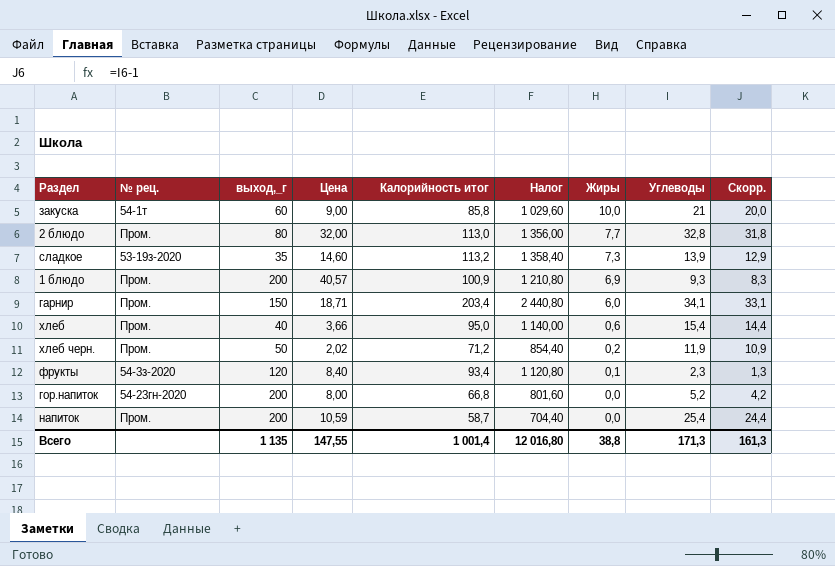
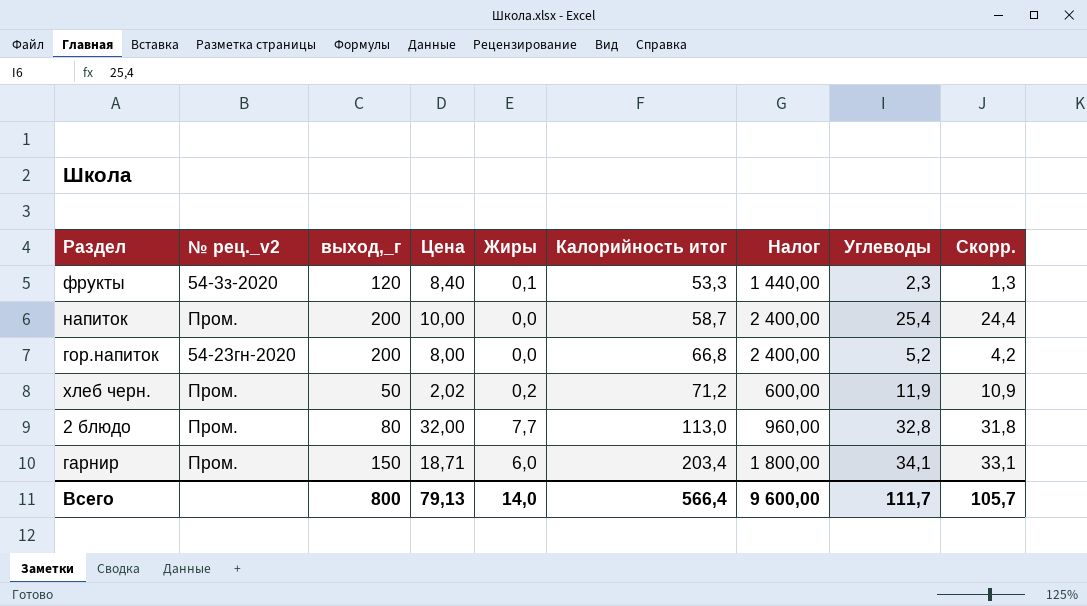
row order: Жиры descending -> Калорийность итог ascending
column name: № рец. -> № рец._v2
column Жиры | position: 7 -> 5
column Налог | formula: [Калорийность итог] * 12 -> [выход,_г] * 12
row закуска: 54-1т | 60 | 9,00 | 85,8 | 1 029,60 | 10,0 | 21 | 20,0 -> none
row сладкое: 53-19з-2020 | 35 | 14,60 | 113,2 | 1 358,40 | 7,3 | 13,9 | 12,9 -> none
row 1 блюдо: Пром. | 200 | 40,57 | 100,9 | 1 210,80 | 6,9 | 9,3 | 8,3 -> none
row хлеб: Пром. | 40 | 3,66 | 95,0 | 1 140,00 | 0,6 | 15,4 | 14,4 -> none
фрукты | Калорийность итог: 93,4 -> 53,3
напиток | Цена: 10,59 -> 10,00
Всего | выход,_г: 1 135 -> 800
Всего | Цена: 147,55 -> 79,13
Всего | Жиры: 38,8 -> 14,0
Всего | Калорийность итог: 1 001,4 -> 566,4
Всего | Налог: 12 016,80 -> 9 600,00
Всего | Углеводы: 171,3 -> 111,7
Всего | Скорр.: 161,3 -> 105,7

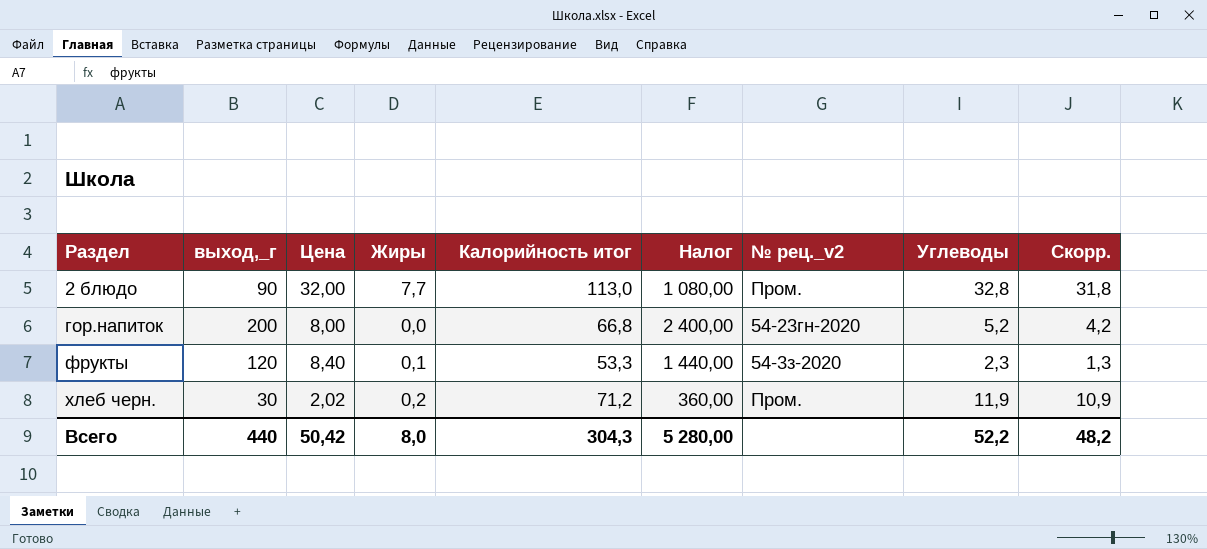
row order: Калорийность итог ascending -> Раздел ascending
column № рец._v2 | position: 2 -> 7
row напиток: Пром. | 200 | 10,00 | 0,0 | 58,7 | 2 400,00 | 25,4 | 24,4 -> none
row гарнир: Пром. | 150 | 18,71 | 6,0 | 203,4 | 1 800,00 | 34,1 | 33,1 -> none
2 блюдо | выход,_г: 80 -> 90
2 блюдо | Налог: 960,00 -> 1 080,00
хлеб черн. | выход,_г: 50 -> 30
хлеб черн. | Налог: 600,00 -> 360,00
Всего | выход,_г: 800 -> 440
Всего | Цена: 79,13 -> 50,42
Всего | Жиры: 14,0 -> 8,0
Всего | Калорийность итог: 566,4 -> 304,3
Всего | Налог: 9 600,00 -> 5 280,00
Всего | Углеводы: 111,7 -> 52,2
Всего | Скорр.: 105,7 -> 48,2

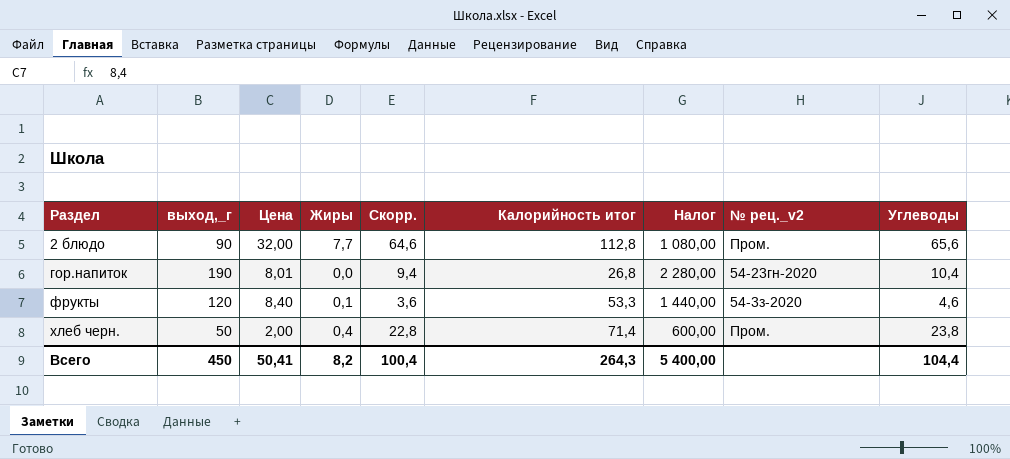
column Скорр. | position: 9 -> 5
2 блюдо | Скорр.: 31,8 -> 64,6
2 блюдо | Калорийность итог: 113,0 -> 112,8
2 блюдо | Углеводы: 32,8 -> 65,6
гор.напиток | выход,_г: 200 -> 190
гор.напиток | Цена: 8,00 -> 8,01
гор.напиток | Скорр.: 4,2 -> 9,4
гор.напиток | Калорийность итог: 66,8 -> 26,8
гор.напиток | Налог: 2 400,00 -> 2 280,00
гор.напиток | Углеводы: 5,2 -> 10,4
фрукты | Скорр.: 1,3 -> 3,6
фрукты | Углеводы: 2,3 -> 4,6
хлеб черн. | выход,_г: 30 -> 50
хлеб черн. | Цена: 2,02 -> 2,00
хлеб черн. | Жиры: 0,2 -> 0,4
хлеб черн. | Скорр.: 10,9 -> 22,8
хлеб черн. | Калорийность итог: 71,2 -> 71,4
хлеб черн. | Налог: 360,00 -> 600,00
хлеб черн. | Углеводы: 11,9 -> 23,8
Всего | выход,_г: 440 -> 450
Всего | Цена: 50,42 -> 50,41
Всего | Жиры: 8,0 -> 8,2
Всего | Скорр.: 48,2 -> 100,4
Всего | Калорийность итог: 304,3 -> 264,3
Всего | Налог: 5 280,00 -> 5 400,00
Всего | Углеводы: 52,2 -> 104,4

